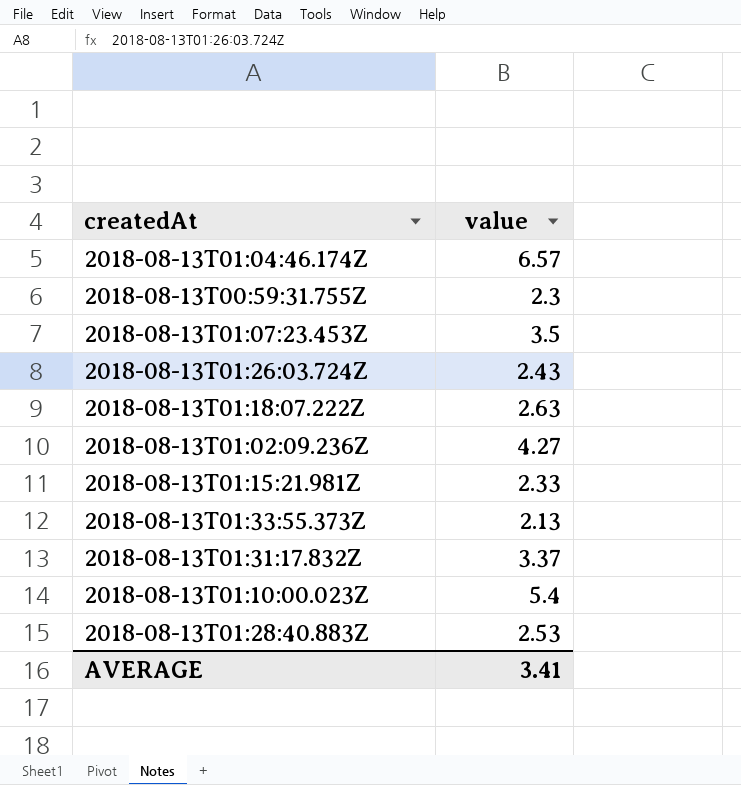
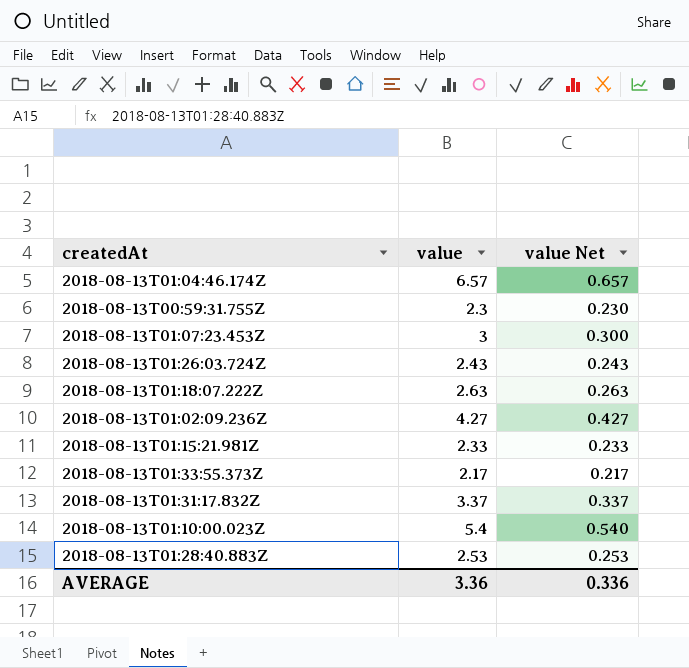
column value Net | formula: none -> [value] * 0.1
2018-08-13T01:07:23.453Z | value: 3.5 -> 3
2018-08-13T01:33:55.373Z | value: 2.13 -> 2.17
AVERAGE | value: 3.41 -> 3.36

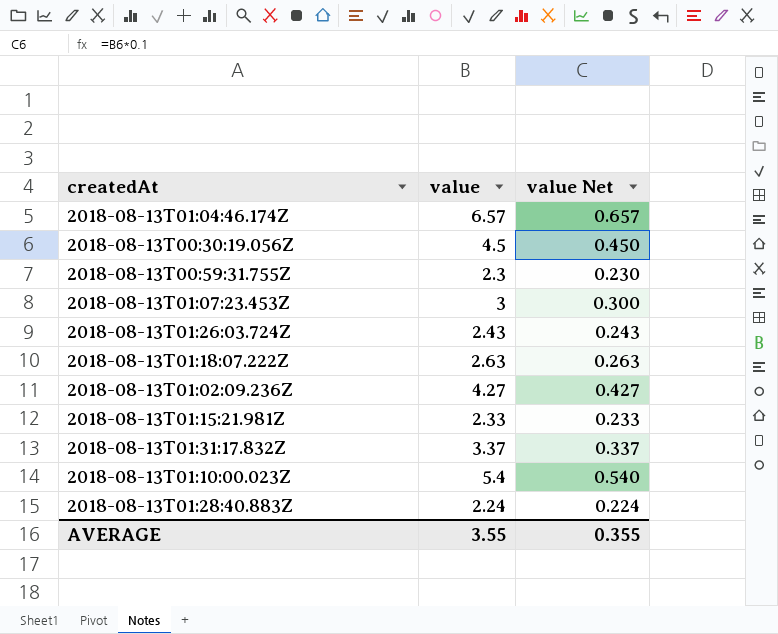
row 2018-08-13T01:33:55.373Z: 2.17 | 0.217 -> none
row 2018-08-13T00:30:19.056Z: none -> 4.5 | 0.450
2018-08-13T01:28:40.883Z | value: 2.53 -> 2.24
2018-08-13T01:28:40.883Z | value Net: 0.253 -> 0.224
AVERAGE | value: 3.36 -> 3.55
AVERAGE | value Net: 0.336 -> 0.355

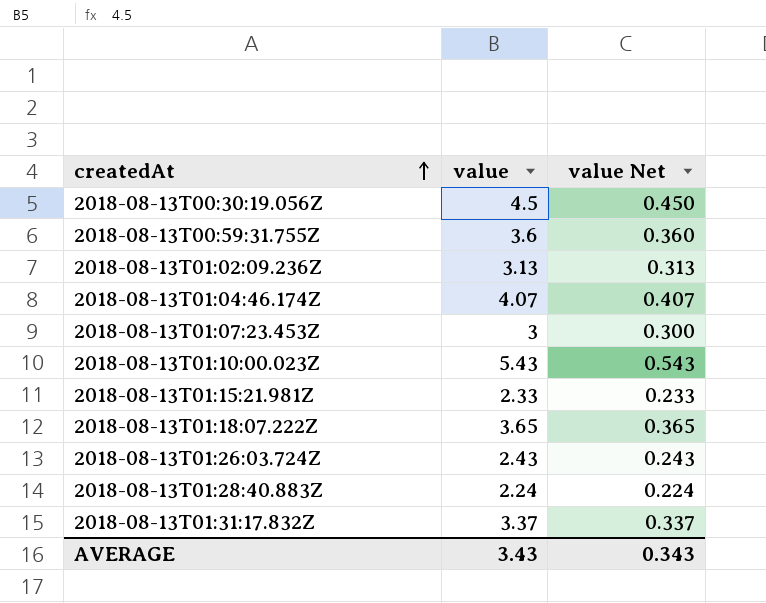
row order: none -> createdAt ascending
2018-08-13T00:59:31.755Z | value: 2.3 -> 3.6
2018-08-13T00:59:31.755Z | value Net: 0.230 -> 0.360
2018-08-13T01:02:09.236Z | value: 4.27 -> 3.13
2018-08-13T01:02:09.236Z | value Net: 0.427 -> 0.313
2018-08-13T01:04:46.174Z | value: 6.57 -> 4.07
2018-08-13T01:04:46.174Z | value Net: 0.657 -> 0.407
2018-08-13T01:10:00.023Z | value: 5.4 -> 5.43
2018-08-13T01:10:00.023Z | value Net: 0.540 -> 0.543
2018-08-13T01:18:07.222Z | value: 2.63 -> 3.65
2018-08-13T01:18:07.222Z | value Net: 0.263 -> 0.365
AVERAGE | value: 3.55 -> 3.43
AVERAGE | value Net: 0.355 -> 0.343

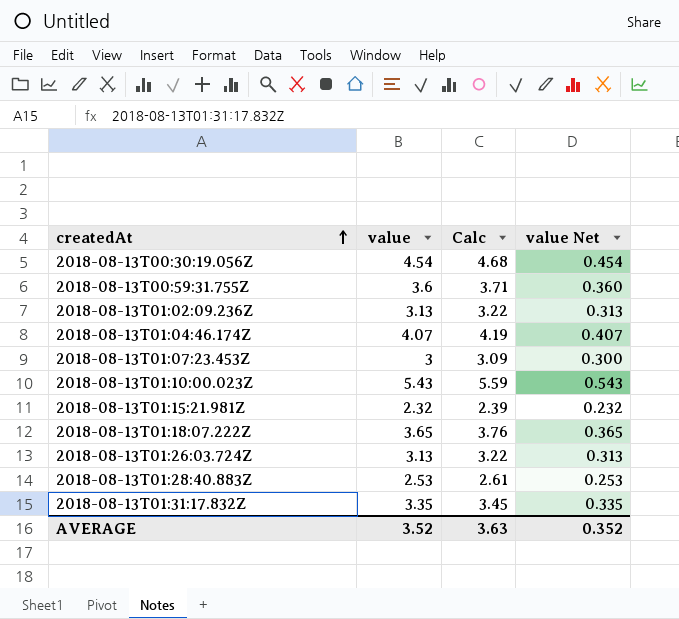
column Calc | formula: none -> [value] * 1.03
2018-08-13T00:30:19.056Z | value: 4.5 -> 4.54
2018-08-13T00:30:19.056Z | value Net: 0.450 -> 0.454
2018-08-13T01:15:21.981Z | value: 2.33 -> 2.32
2018-08-13T01:15:21.981Z | value Net: 0.233 -> 0.232
2018-08-13T01:26:03.724Z | value: 2.43 -> 3.13
2018-08-13T01:26:03.724Z | value Net: 0.243 -> 0.313
2018-08-13T01:28:40.883Z | value: 2.24 -> 2.53
2018-08-13T01:28:40.883Z | value Net: 0.224 -> 0.253
2018-08-13T01:31:17.832Z | value: 3.37 -> 3.35
2018-08-13T01:31:17.832Z | value Net: 0.337 -> 0.335
AVERAGE | value: 3.43 -> 3.52
AVERAGE | value Net: 0.343 -> 0.352

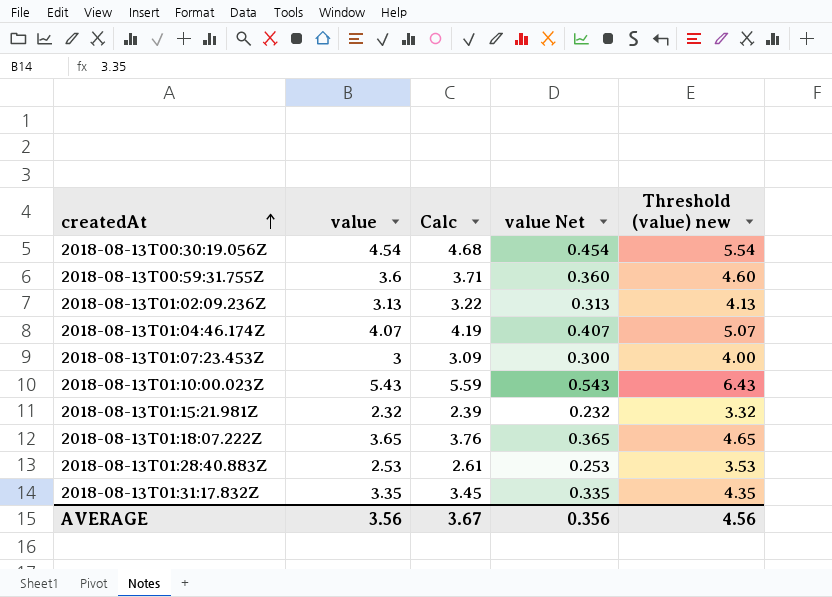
column Threshold (value) new | formula: none -> [value] + 1
row 2018-08-13T01:26:03.724Z: 3.13 | 3.22 | 0.313 -> none
AVERAGE | value: 3.52 -> 3.56
AVERAGE | Calc: 3.63 -> 3.67
AVERAGE | value Net: 0.352 -> 0.356

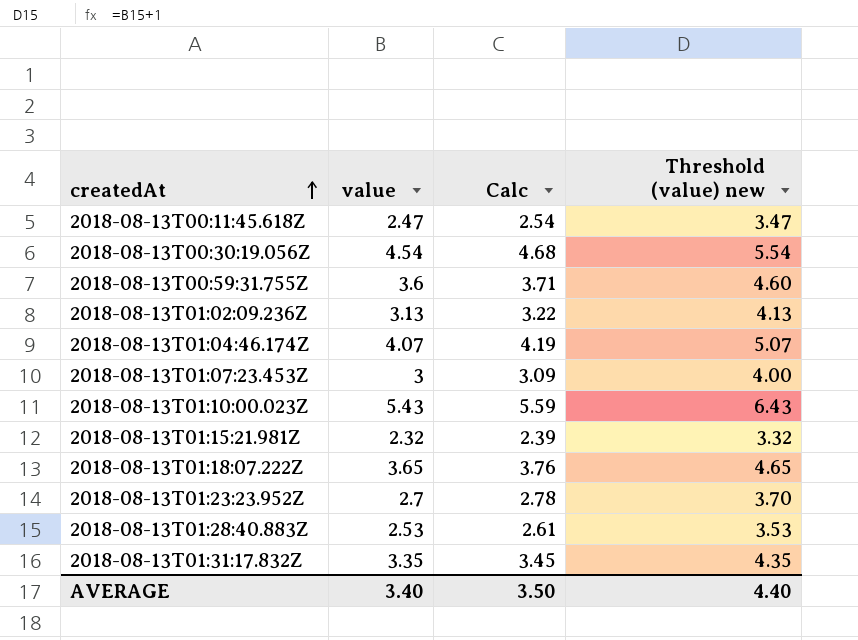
column value Net | formula: [value] * 0.1 -> none
row 2018-08-13T00:11:45.618Z: none -> 2.47 | 2.54 | 3.47
row 2018-08-13T01:23:23.952Z: none -> 2.7 | 2.78 | 3.70
AVERAGE | value: 3.56 -> 3.40
AVERAGE | Calc: 3.67 -> 3.50
AVERAGE | Threshold (value) new: 4.56 -> 4.40

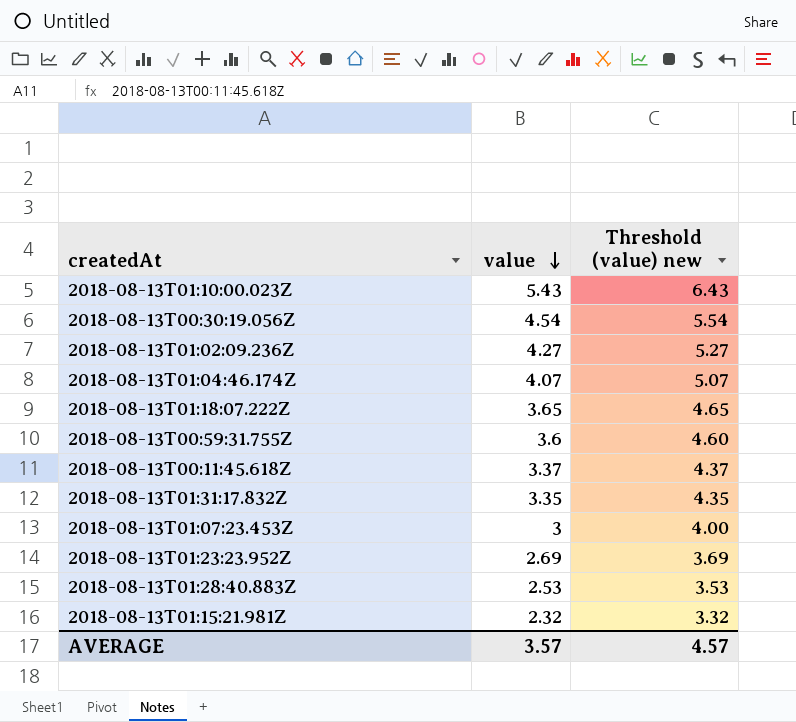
row order: createdAt ascending -> value descending
column Calc | formula: [value] * 1.03 -> none
2018-08-13T01:02:09.236Z | value: 3.13 -> 4.27
2018-08-13T01:02:09.236Z | Threshold (value) new: 4.13 -> 5.27
2018-08-13T00:11:45.618Z | value: 2.47 -> 3.37
2018-08-13T00:11:45.618Z | Threshold (value) new: 3.47 -> 4.37
2018-08-13T01:23:23.952Z | value: 2.7 -> 2.69
2018-08-13T01:23:23.952Z | Threshold (value) new: 3.70 -> 3.69
AVERAGE | value: 3.40 -> 3.57
AVERAGE | Threshold (value) new: 4.40 -> 4.57

